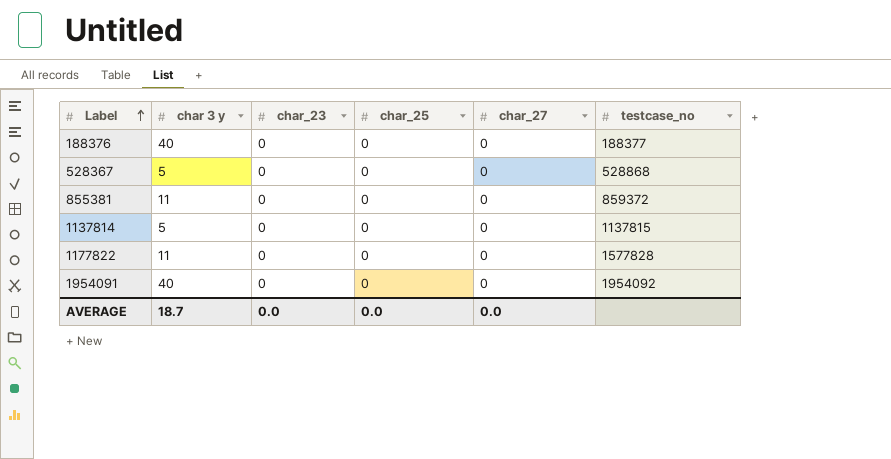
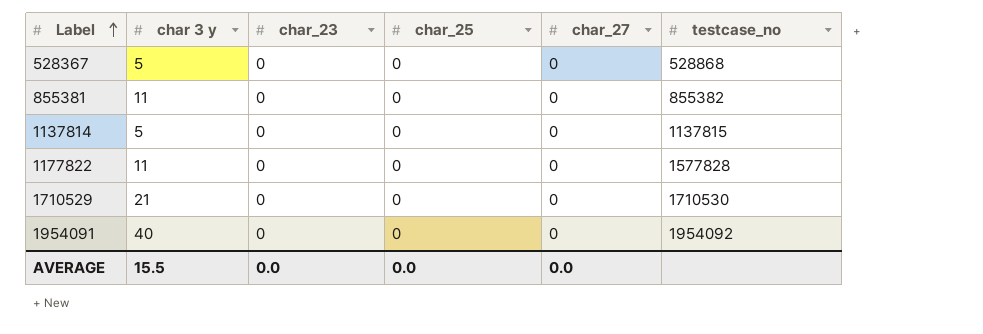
row 188376: 40 | 0 | 0 | 0 | 188377 -> none
855381 | testcase_no: 859372 -> 855382
row 1710529: none -> 21 | 0 | 0 | 0 | 1710530
AVERAGE | char 3 y: 18.7 -> 15.5

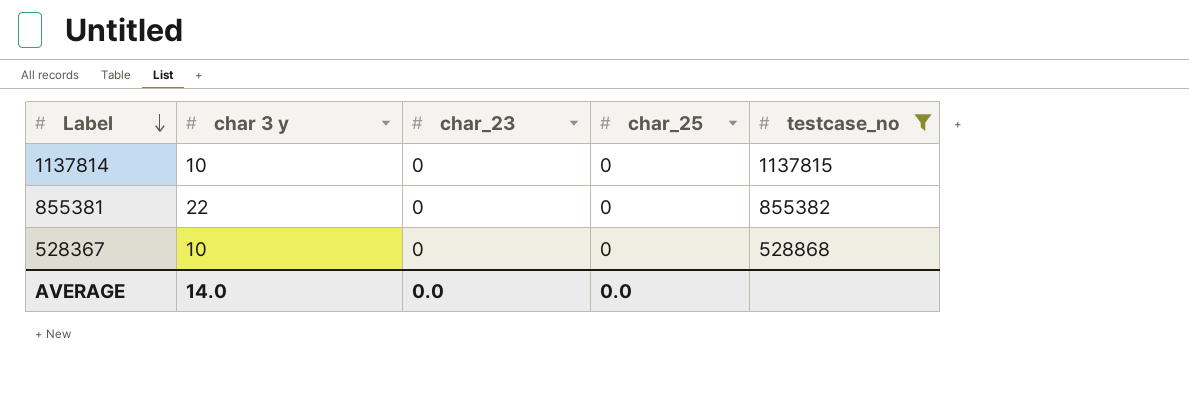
filter: none -> testcase_no <= 1137815
row order: Label ascending -> Label descending
column char_27 | position: 5 -> none
1137814 | char 3 y: 5 -> 10
855381 | char 3 y: 11 -> 22
528367 | char 3 y: 5 -> 10
AVERAGE | char 3 y: 15.5 -> 14.0

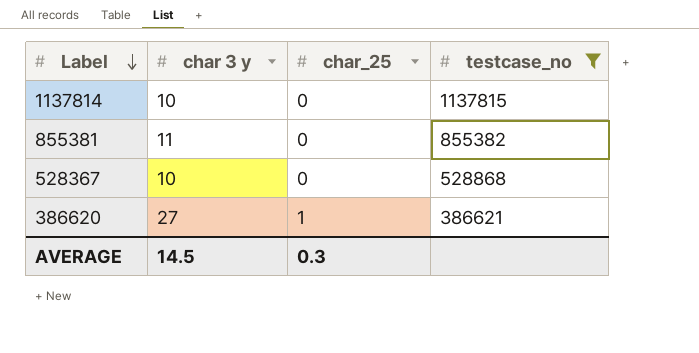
column char_23 | position: 3 -> none
855381 | char 3 y: 22 -> 11
row 386620: none -> 27 | 1 | 386621
AVERAGE | char 3 y: 14.0 -> 14.5
AVERAGE | char_25: 0.0 -> 0.3

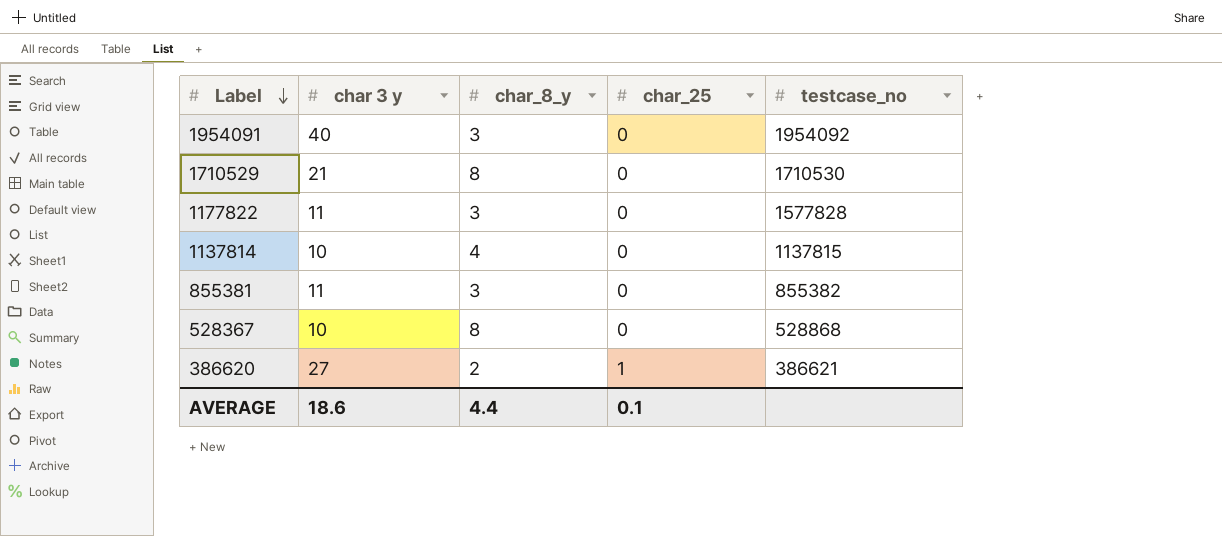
filter: testcase_no <= 1137815 -> none
column char_8_y | position: none -> 3
AVERAGE | char 3 y: 14.5 -> 18.6
AVERAGE | char_25: 0.3 -> 0.1

